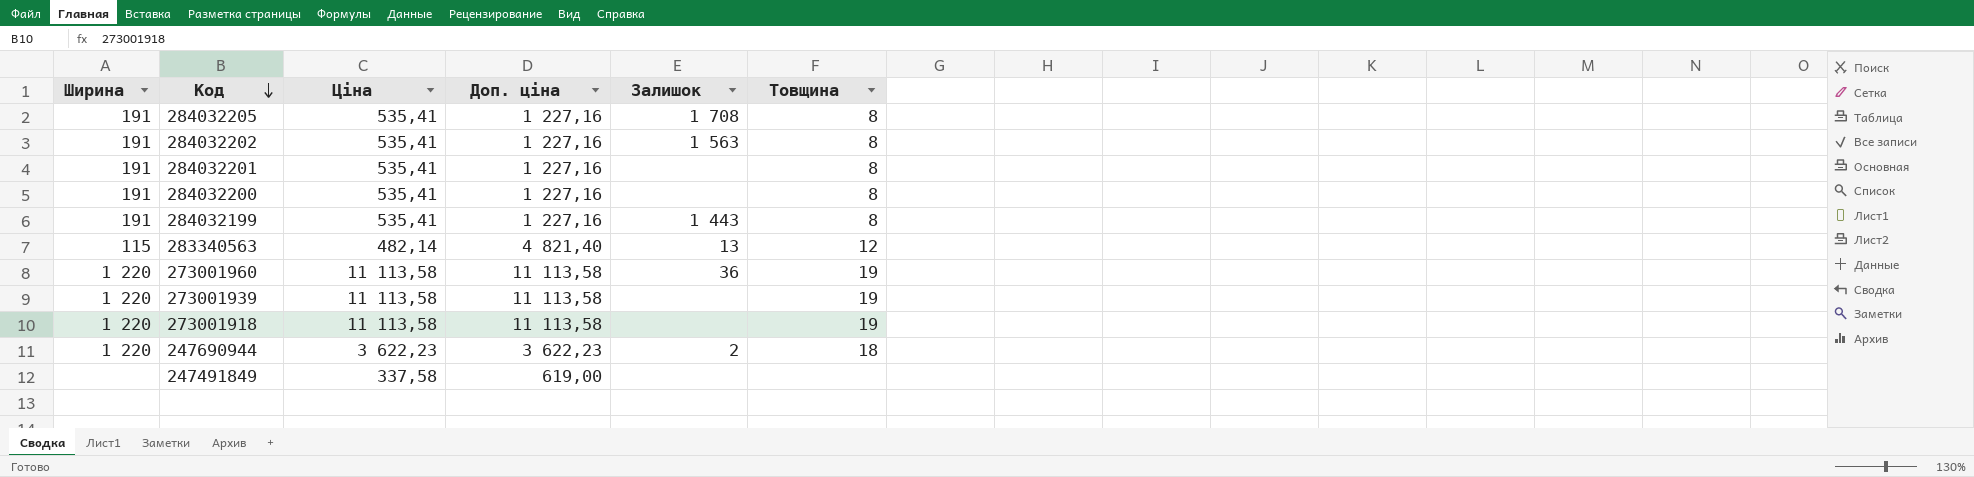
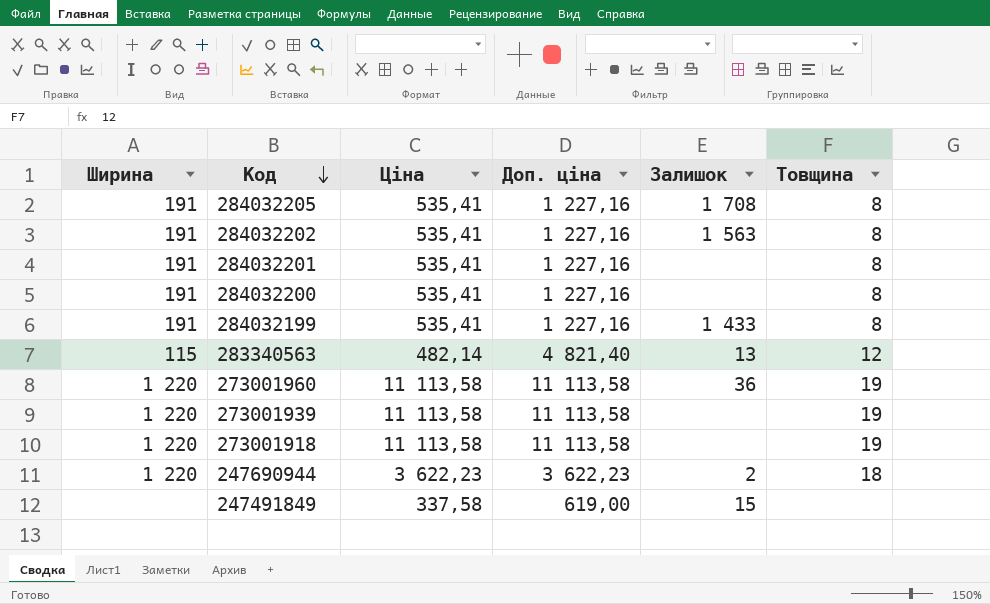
284032199 | Залишок: 1 443 -> 1 433
247491849 | Залишок: none -> 15

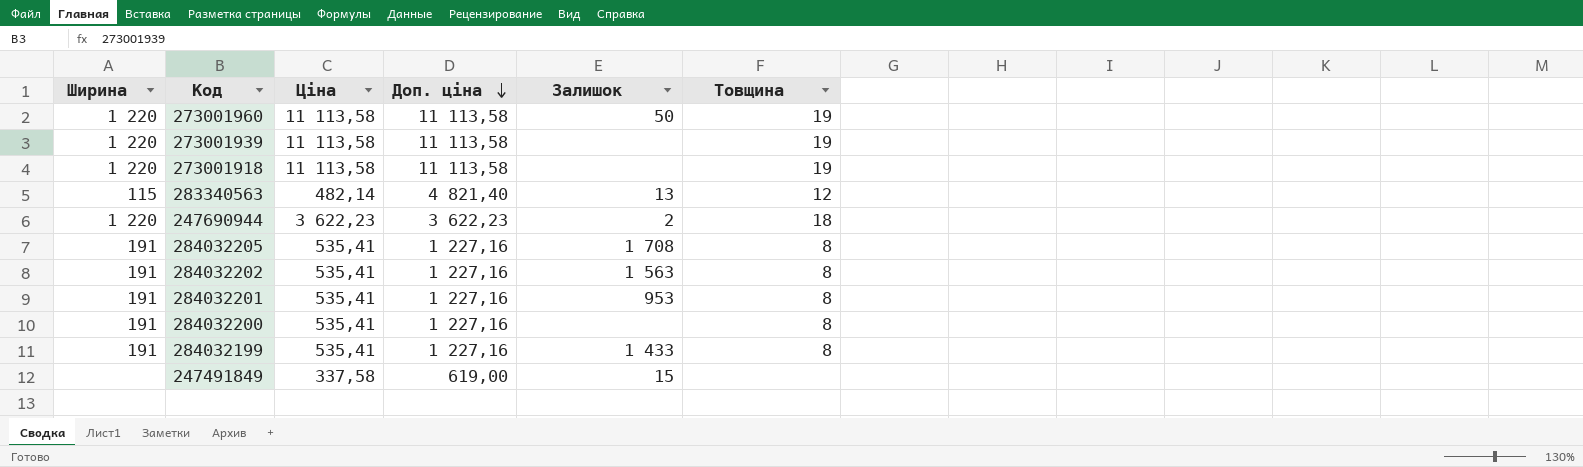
row order: Код descending -> Доп. ціна descending
273001960 | Залишок: 36 -> 50
284032201 | Залишок: none -> 953

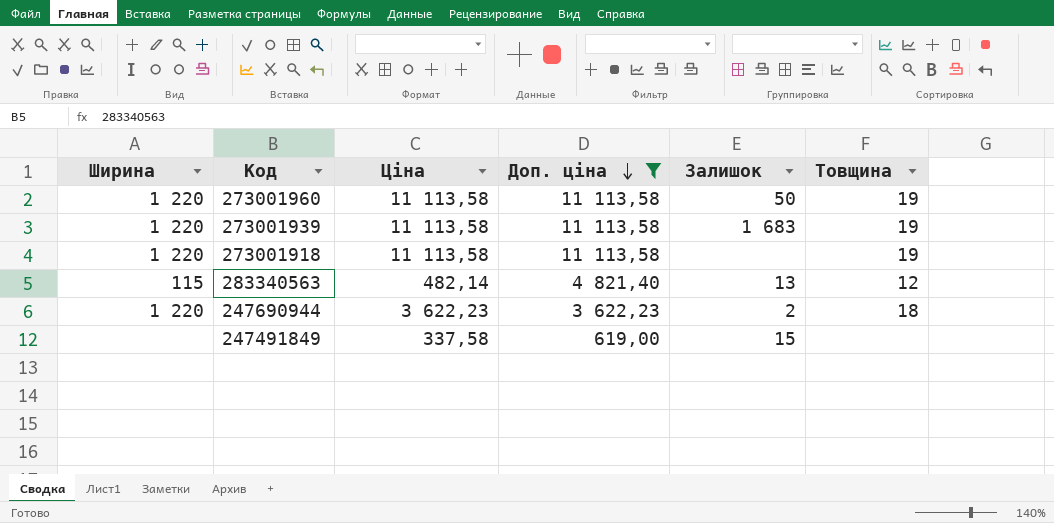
filter: none -> Доп. ціна != 1 227,16
273001939 | Залишок: none -> 1 683

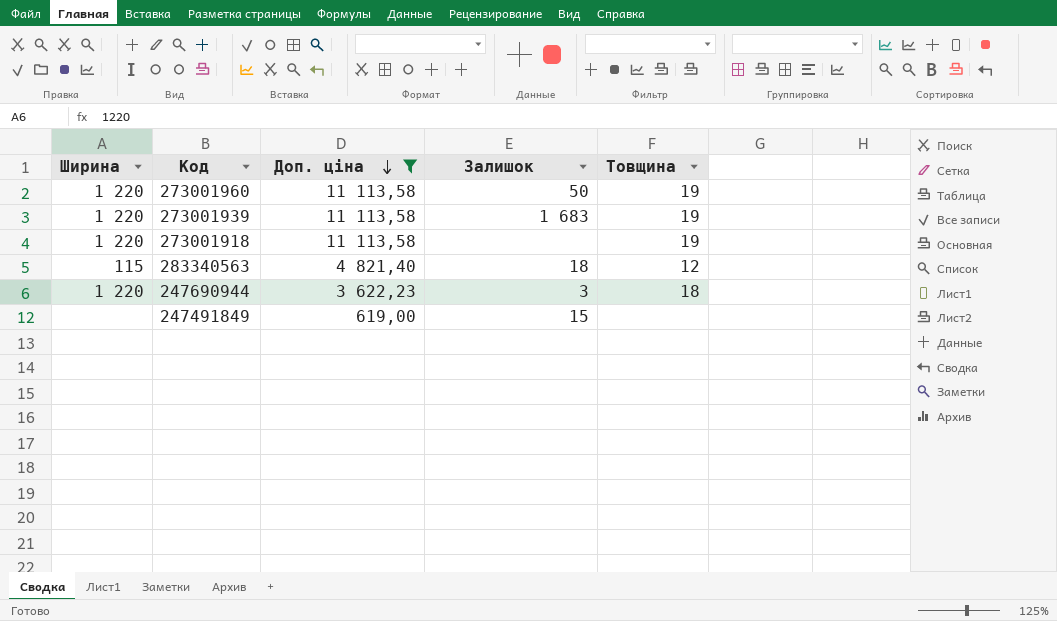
column Ціна | position: 3 -> none
283340563 | Залишок: 13 -> 18
247690944 | Залишок: 2 -> 3

